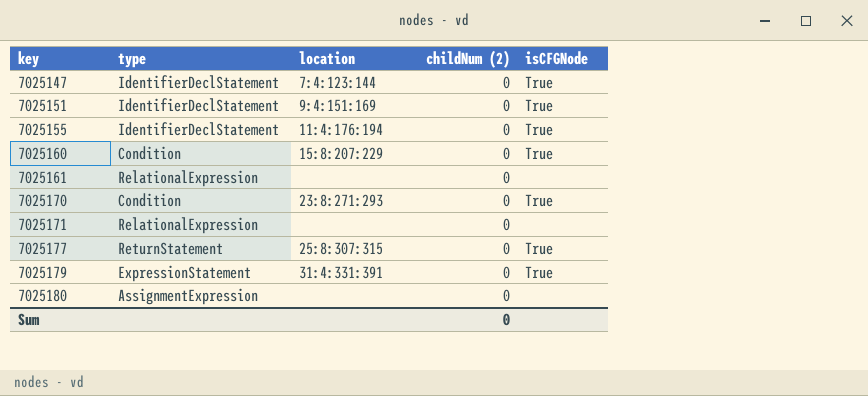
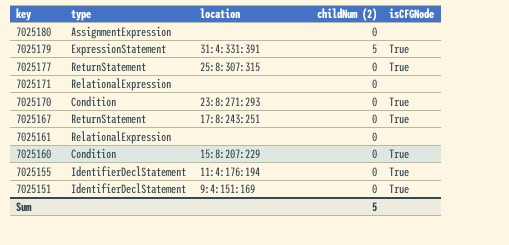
row order: key ascending -> key descending
row 7025147: IdentifierDeclStatement | 7:4:123:144 | 0 | True -> none
7025179 | childNum (2): 0 -> 5
row 7025167: none -> ReturnStatement | 17:8:243:251 | 0 | True
Sum | childNum (2): 0 -> 5

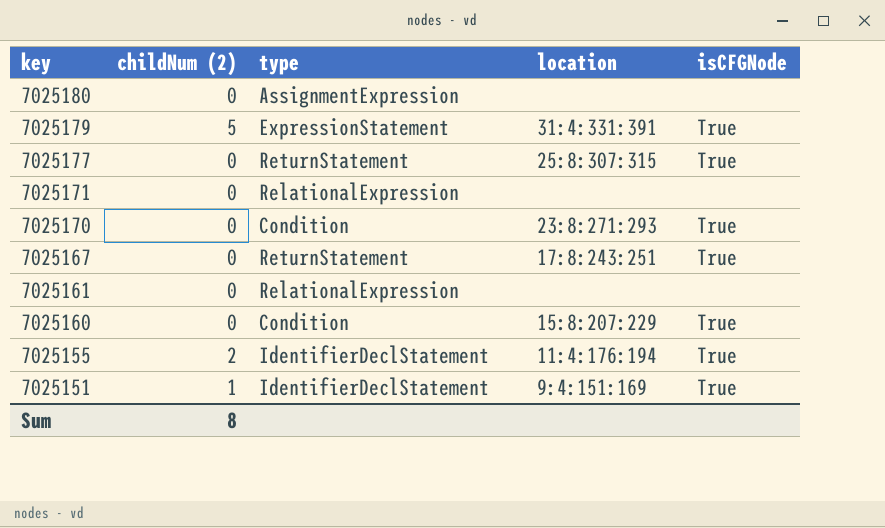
column childNum (2) | position: 4 -> 2
7025155 | childNum (2): 0 -> 2
7025151 | childNum (2): 0 -> 1
Sum | childNum (2): 5 -> 8

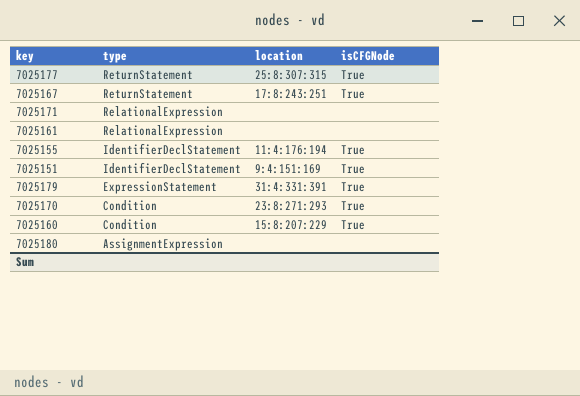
row order: key descending -> type descending
column childNum (2) | position: 2 -> none

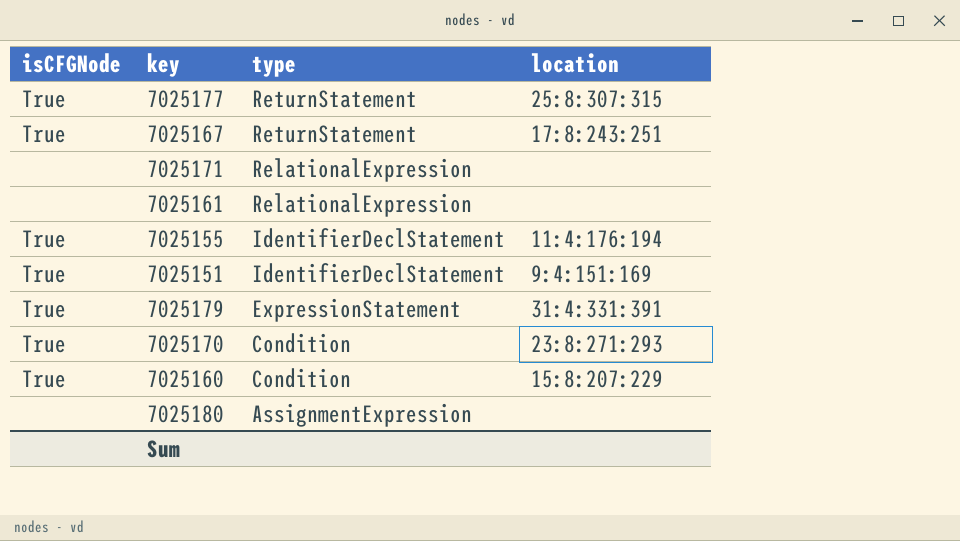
column isCFGNode | position: 4 -> 1

